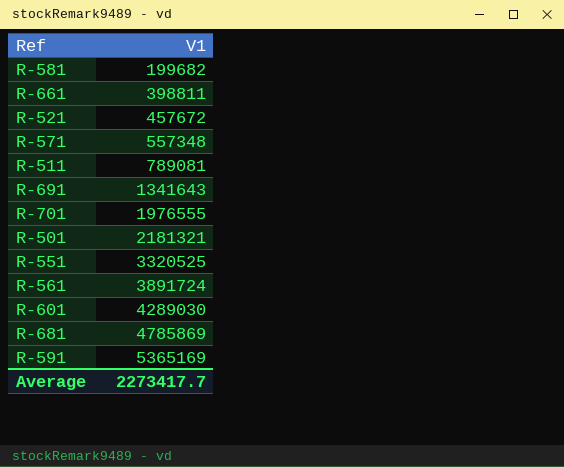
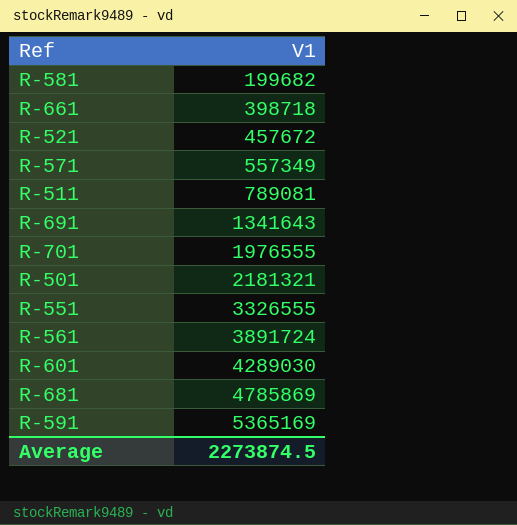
R-661 | V1: 398811 -> 398718
R-571 | V1: 557348 -> 557349
R-551 | V1: 3320525 -> 3326555
Average | V1: 2273417.7 -> 2273874.5

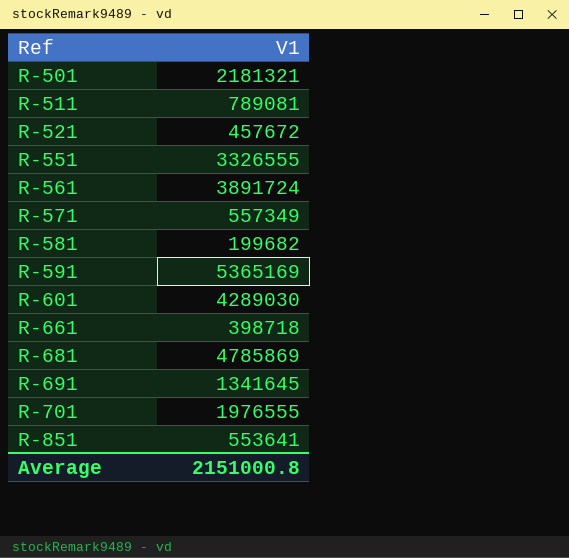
row order: V1 ascending -> Ref ascending
R-691 | V1: 1341643 -> 1341645
row R-851: none -> 553641
Average | V1: 2273874.5 -> 2151000.8

